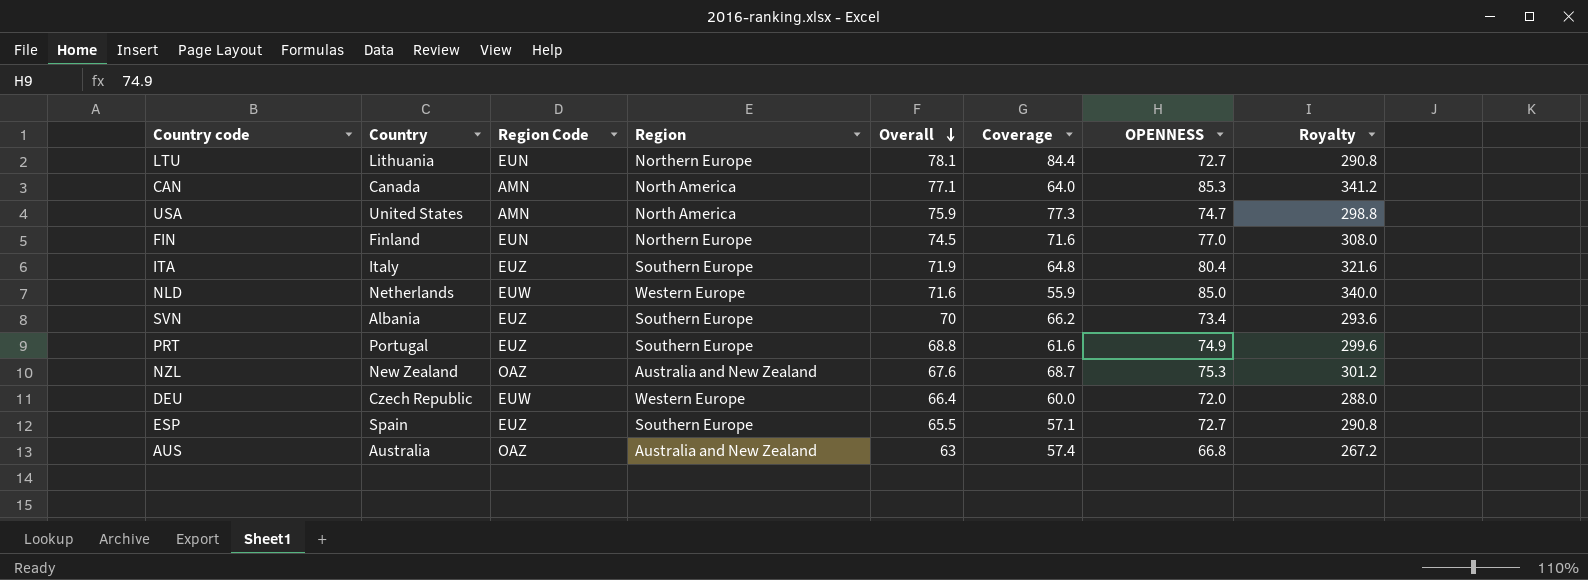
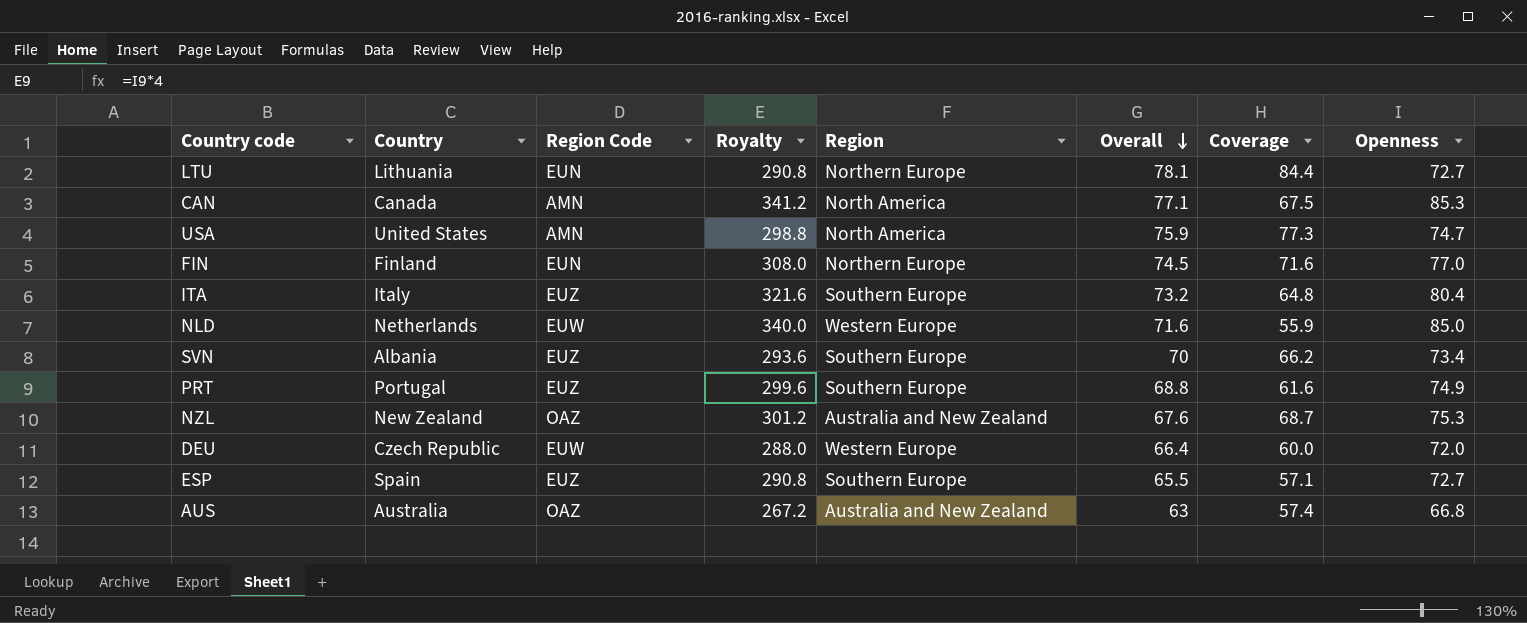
column Royalty | position: 8 -> 4
column name: OPENNESS -> Openness
CAN | Coverage: 64.0 -> 67.5
ITA | Overall: 71.9 -> 73.2

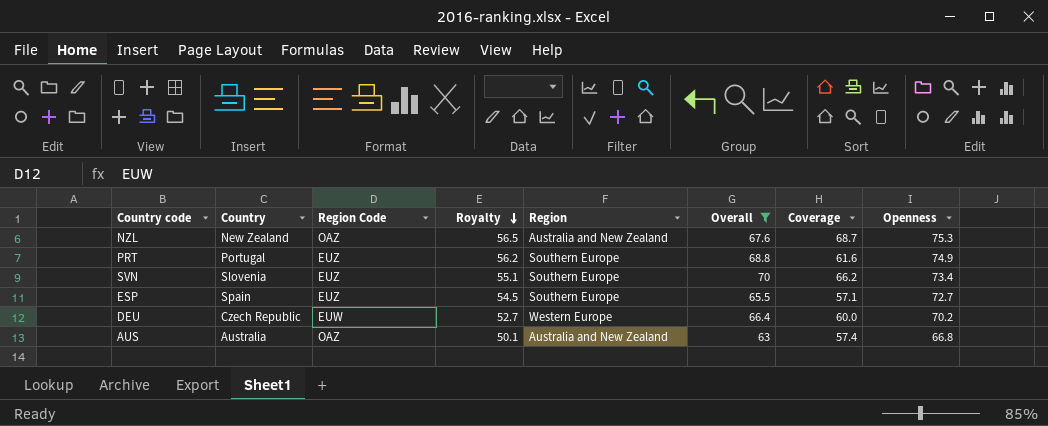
filter: none -> Overall <= 70
row order: Overall descending -> Royalty descending
column Royalty | formula: [Openness] * 4 -> [Openness] * 0.75
SVN | Country: Albania -> Slovenia
DEU | Openness: 72.0 -> 70.2

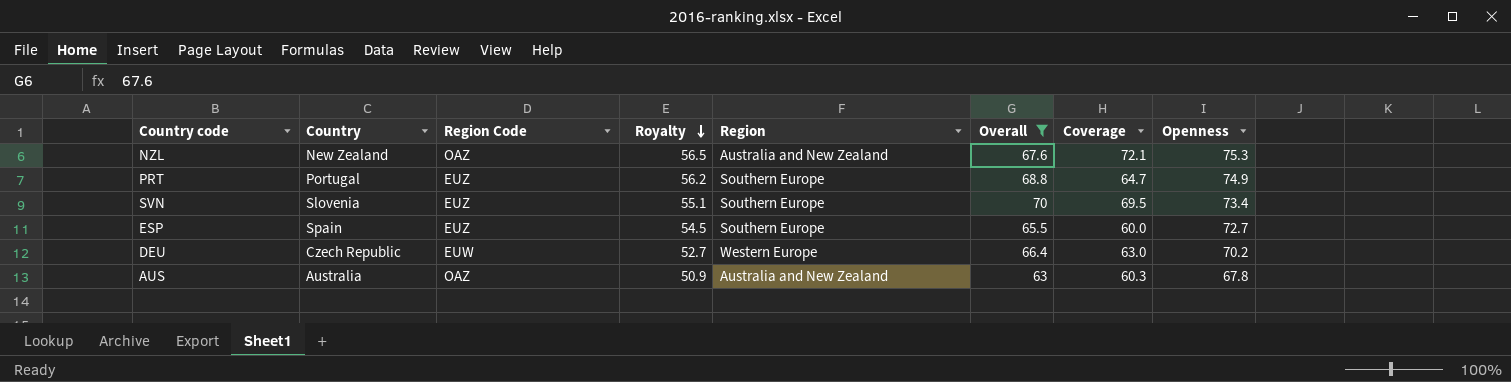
NZL | Coverage: 68.7 -> 72.1
PRT | Coverage: 61.6 -> 64.7
SVN | Coverage: 66.2 -> 69.5
ESP | Coverage: 57.1 -> 60.0
DEU | Coverage: 60.0 -> 63.0
AUS | Royalty: 50.1 -> 50.9
AUS | Coverage: 57.4 -> 60.3
AUS | Openness: 66.8 -> 67.8

